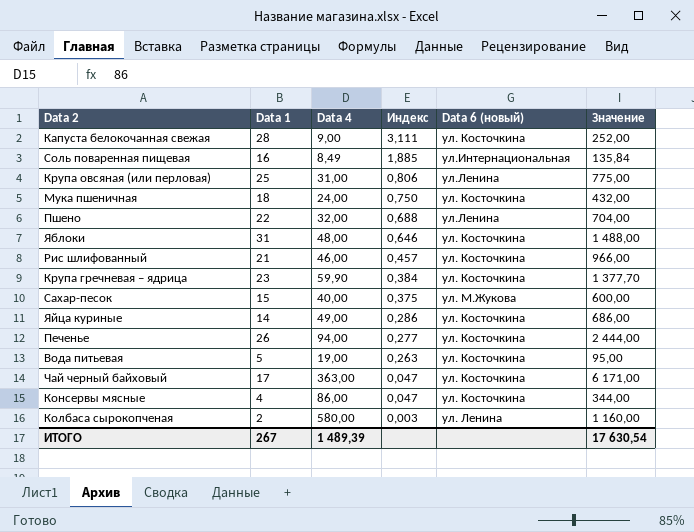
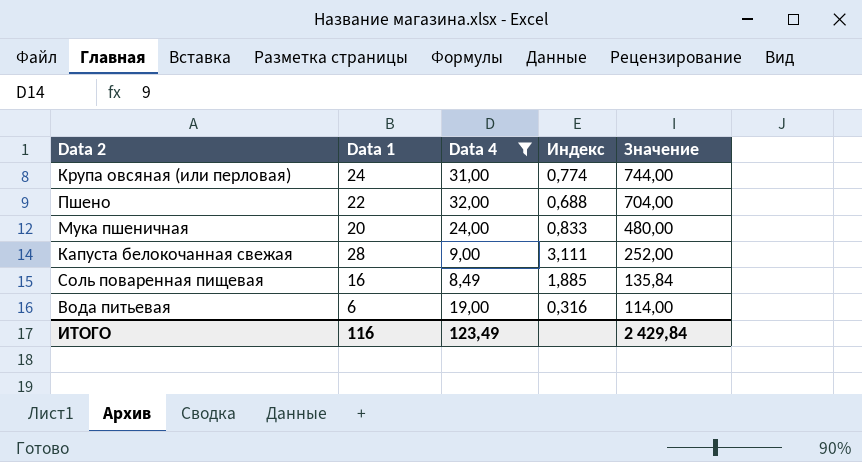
filter: none -> Data 4 <= 32,00
row order: Индекс descending -> Значение descending
column Data 6 (новый) | position: 5 -> none
Крупа овсяная (или перловая) | Data 1: 25 -> 24
Крупа овсяная (или перловая) | Индекс: 0,806 -> 0,774
Крупа овсяная (или перловая) | Значение: 775,00 -> 744,00
Мука пшеничная | Data 1: 18 -> 20
Мука пшеничная | Индекс: 0,750 -> 0,833
Мука пшеничная | Значение: 432,00 -> 480,00
Вода питьевая | Data 1: 5 -> 6
Вода питьевая | Индекс: 0,263 -> 0,316
Вода питьевая | Значение: 95,00 -> 114,00
ИТОГО | Data 1: 267 -> 116
ИТОГО | Data 4: 1 489,39 -> 123,49
ИТОГО | Значение: 17 630,54 -> 2 429,84

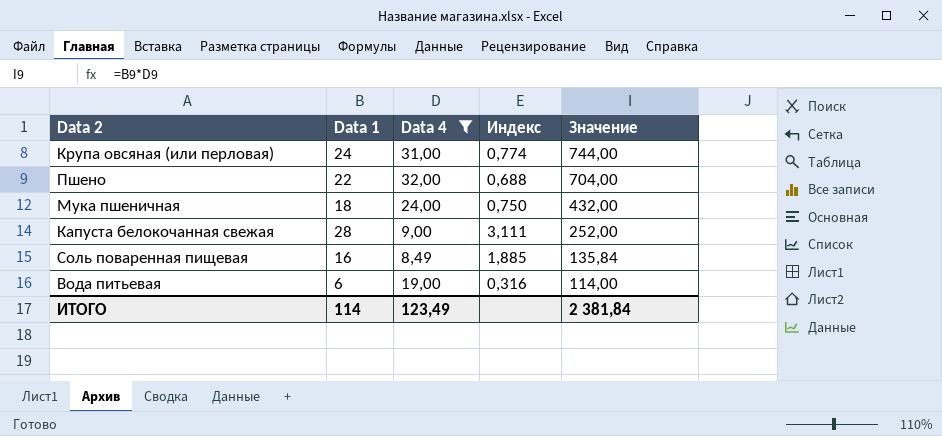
Мука пшеничная | Data 1: 20 -> 18
Мука пшеничная | Индекс: 0,833 -> 0,750
Мука пшеничная | Значение: 480,00 -> 432,00
ИТОГО | Data 1: 116 -> 114
ИТОГО | Значение: 2 429,84 -> 2 381,84

